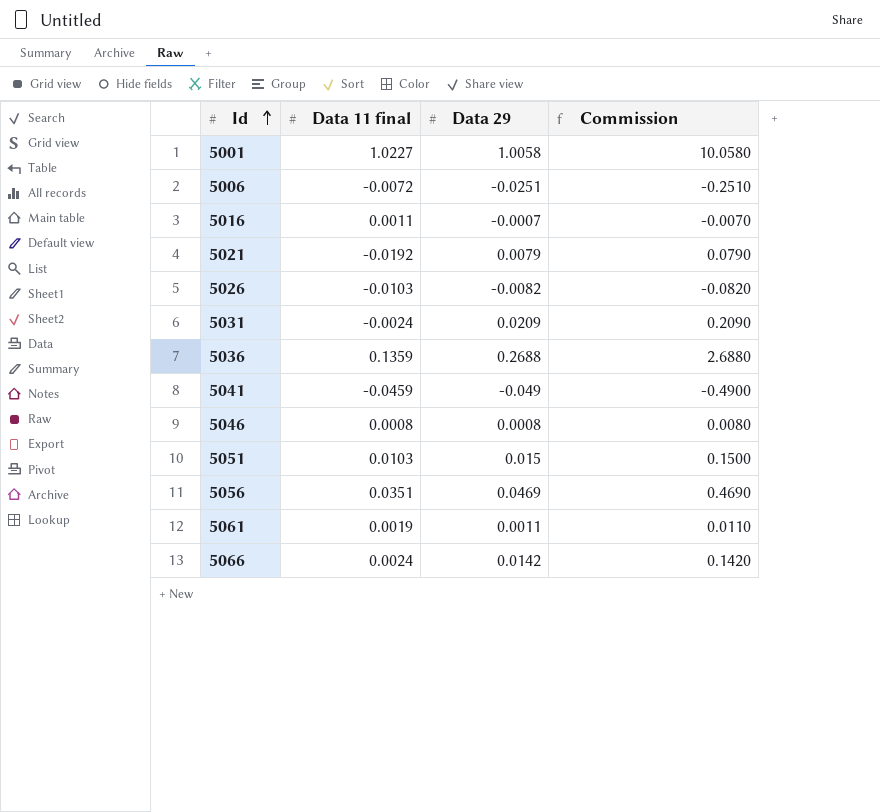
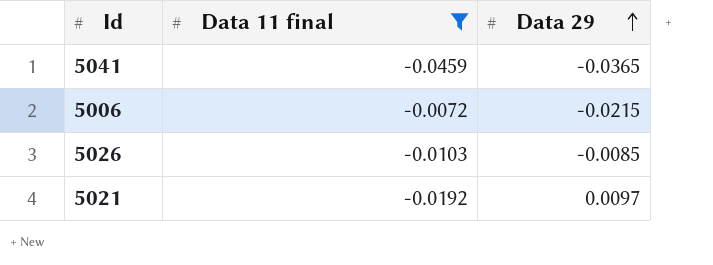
filter: none -> Data 11 final <= -0.0072
row order: Id ascending -> Data 29 ascending
column Commission | formula: [Data 29] * 10 -> none
5041 | Data 29: -0.049 -> -0.0365
5006 | Data 29: -0.0251 -> -0.0215
5026 | Data 29: -0.0082 -> -0.0085
5021 | Data 29: 0.0079 -> 0.0097

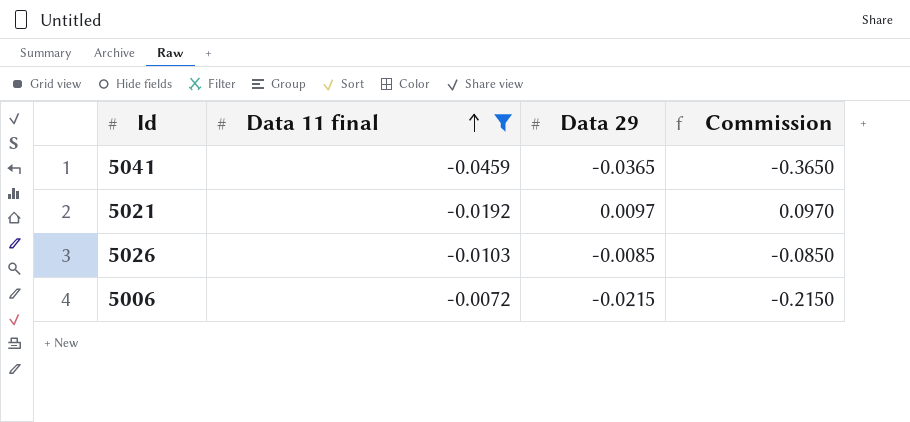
row order: Data 29 ascending -> Data 11 final ascending
column Commission | formula: none -> [Data 29] * 10

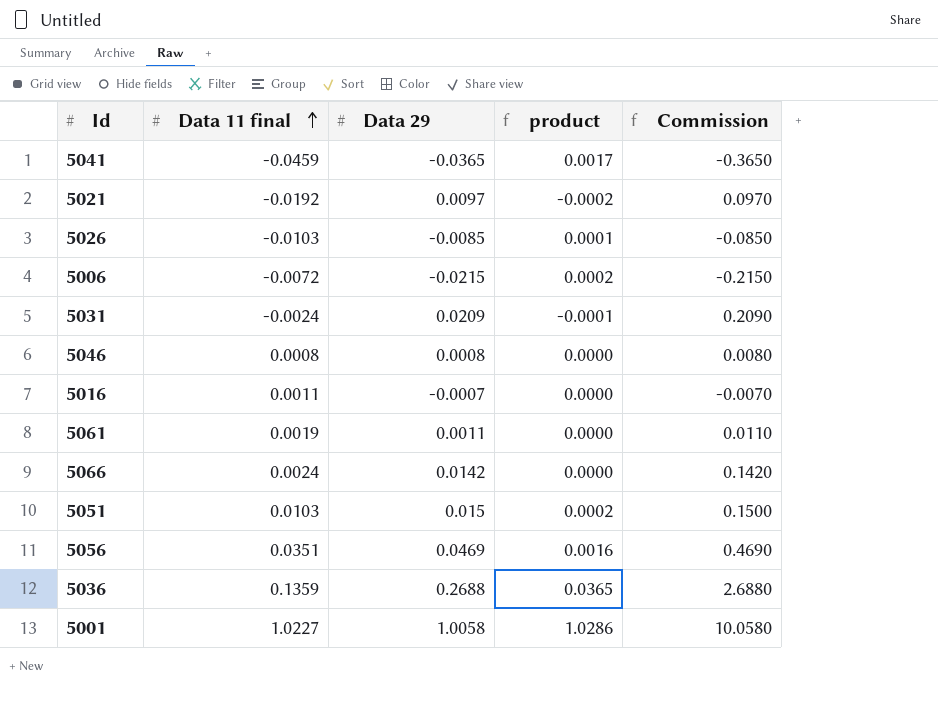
filter: Data 11 final <= -0.0072 -> none
column product | formula: none -> [Data 11 final] * [Data 29]

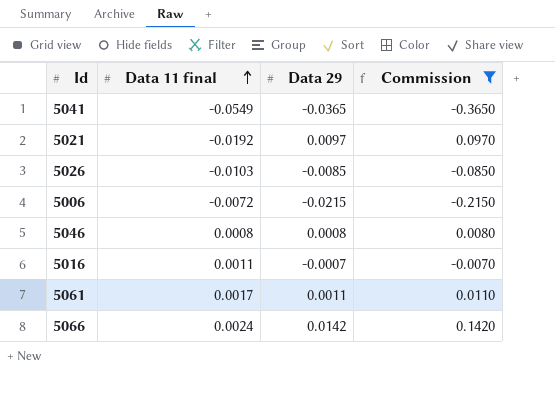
filter: none -> Commission <= 0.1420
column product | formula: [Data 11 final] * [Data 29] -> none
5041 | Data 11 final: -0.0459 -> -0.0549
5061 | Data 11 final: 0.0019 -> 0.0017

